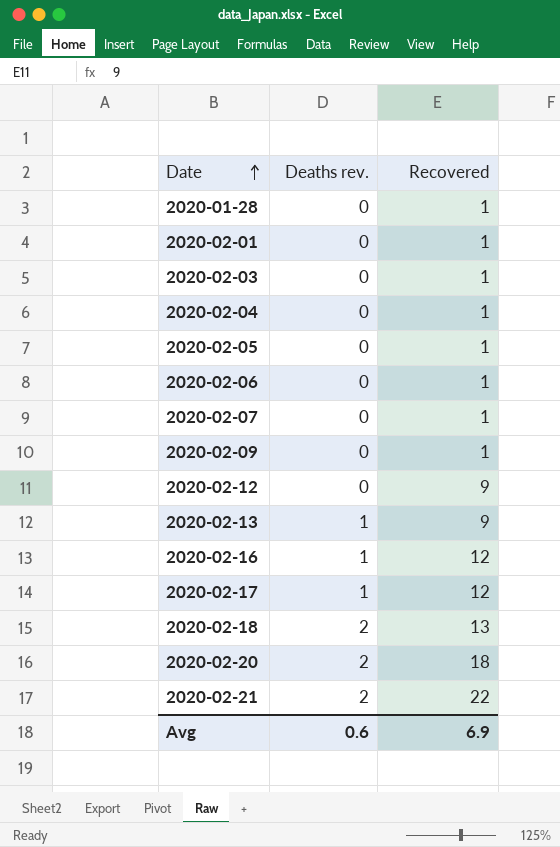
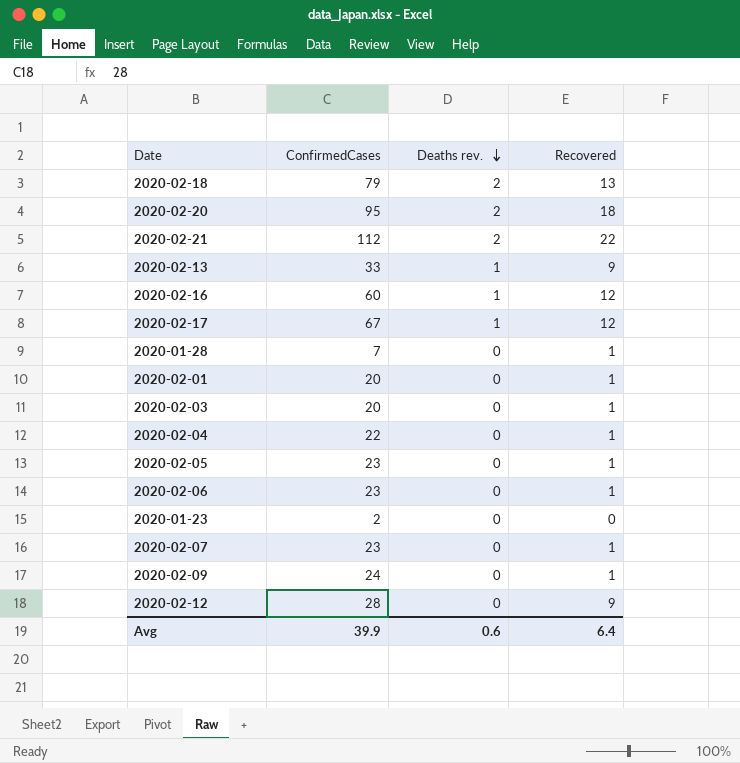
row order: Date ascending -> Deaths rev. descending
column ConfirmedCases | position: none -> 2
row 2020-01-23: none -> 2 | 0 | 0
Avg | Recovered: 6.9 -> 6.4

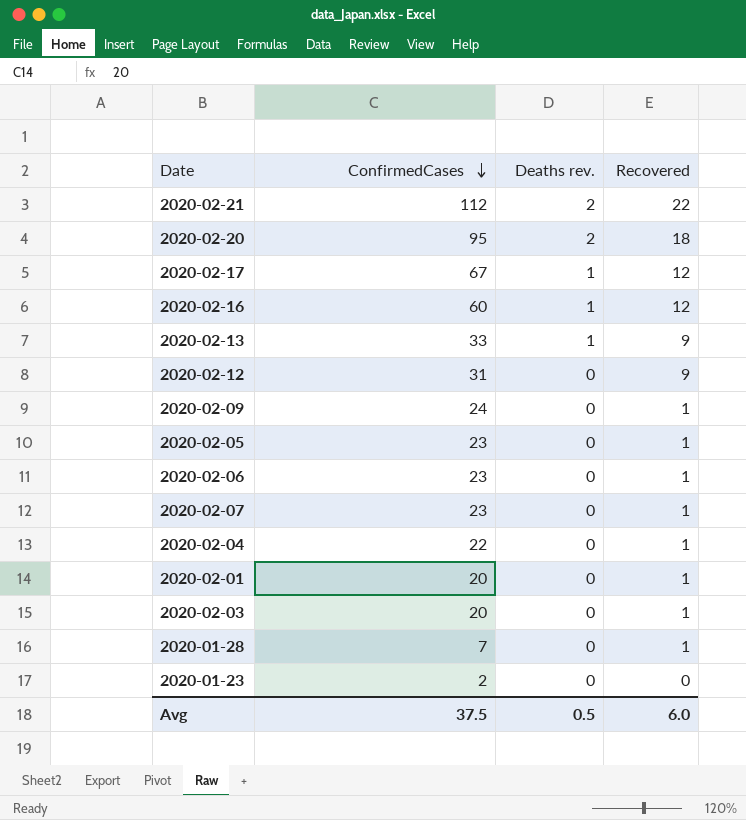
row order: Deaths rev. descending -> ConfirmedCases descending
row 2020-02-18: 79 | 2 | 13 -> none
2020-02-12 | ConfirmedCases: 28 -> 31
Avg | ConfirmedCases: 39.9 -> 37.5
Avg | Deaths rev.: 0.6 -> 0.5
Avg | Recovered: 6.4 -> 6.0

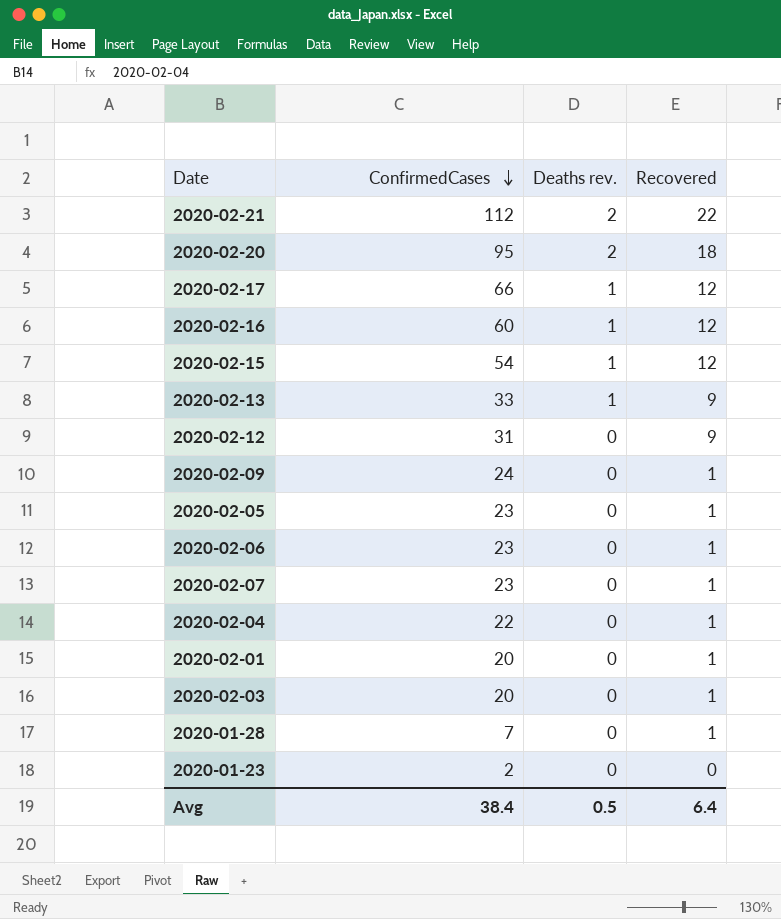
2020-02-17 | ConfirmedCases: 67 -> 66
row 2020-02-15: none -> 54 | 1 | 12
Avg | ConfirmedCases: 37.5 -> 38.4
Avg | Recovered: 6.0 -> 6.4

